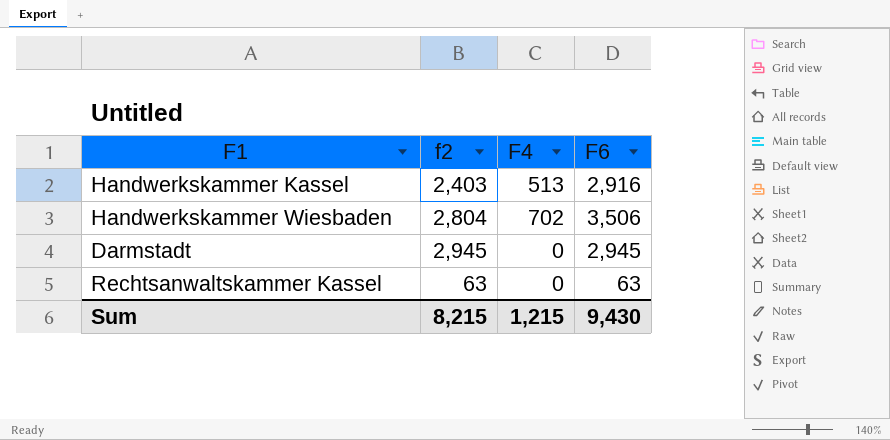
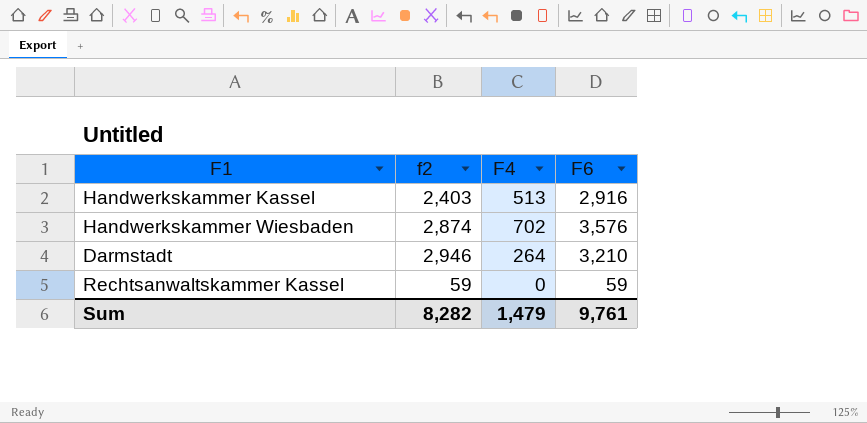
Handwerkskammer Wiesbaden | f2: 2,804 -> 2,874
Handwerkskammer Wiesbaden | F6: 3,506 -> 3,576
Darmstadt | f2: 2,945 -> 2,946
Darmstadt | F4: 0 -> 264
Darmstadt | F6: 2,945 -> 3,210
Rechtsanwaltskammer Kassel | f2: 63 -> 59
Rechtsanwaltskammer Kassel | F6: 63 -> 59
Sum | f2: 8,215 -> 8,282
Sum | F4: 1,215 -> 1,479
Sum | F6: 9,430 -> 9,761

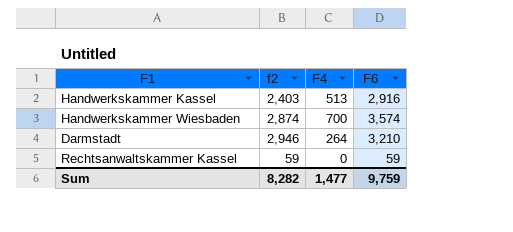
Handwerkskammer Wiesbaden | F4: 702 -> 700
Handwerkskammer Wiesbaden | F6: 3,576 -> 3,574
Sum | F4: 1,479 -> 1,477
Sum | F6: 9,761 -> 9,759

